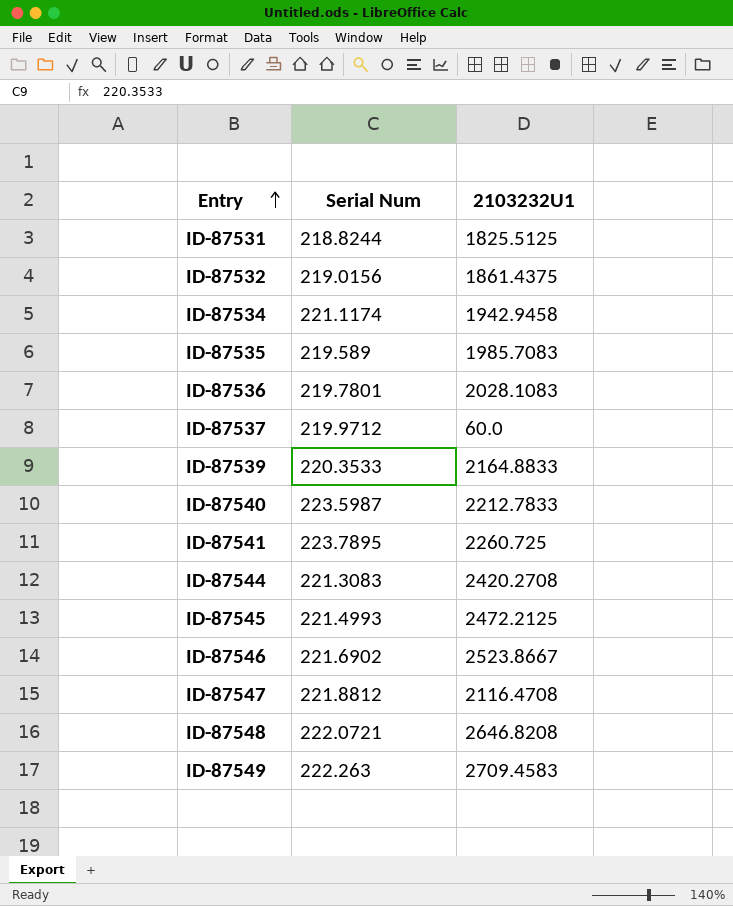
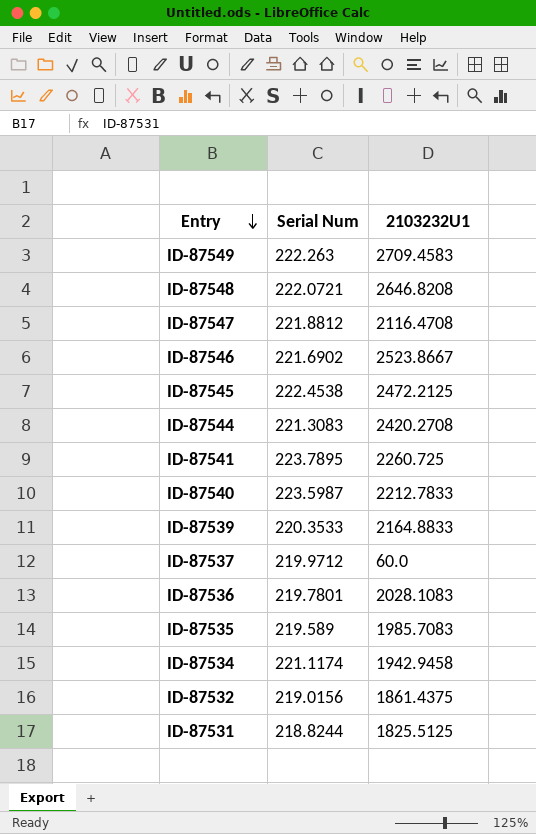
row order: Entry ascending -> Entry descending
ID-87545 | Serial Num: 221.4993 -> 222.4538

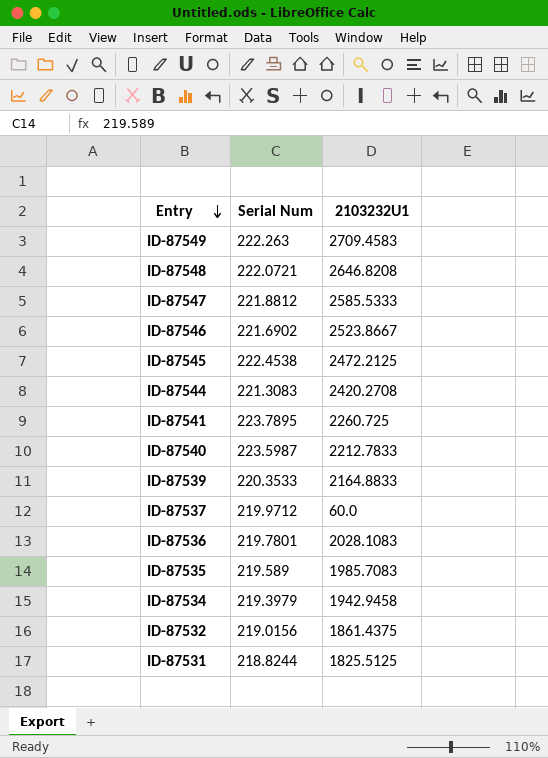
ID-87547 | 2103232U1: 2116.4708 -> 2585.5333
ID-87534 | Serial Num: 221.1174 -> 219.3979

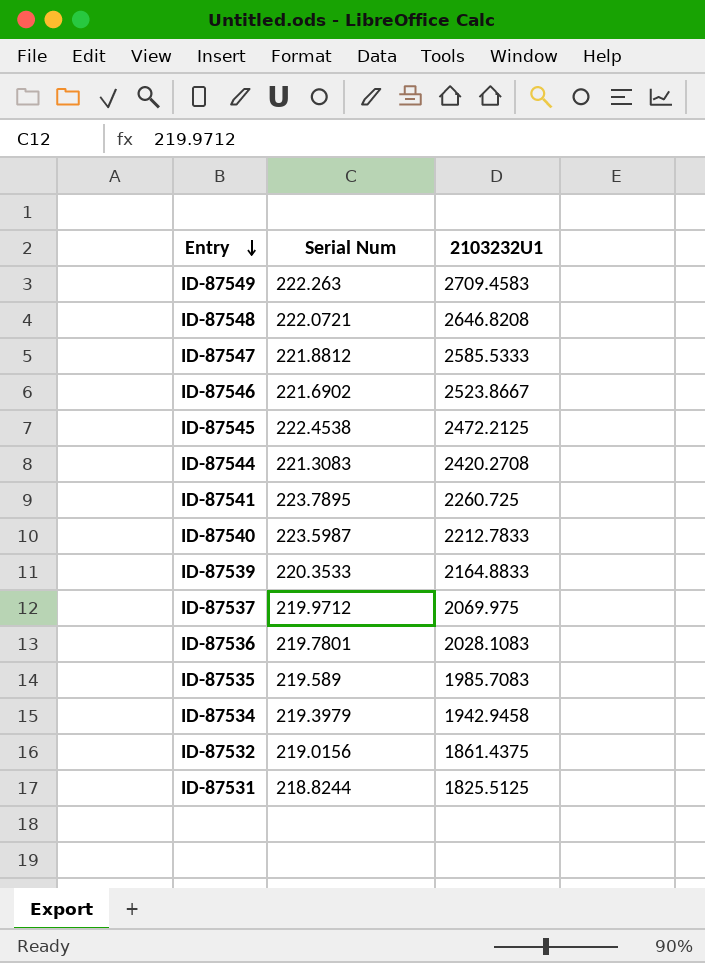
ID-87537 | 2103232U1: 60.0 -> 2069.975

